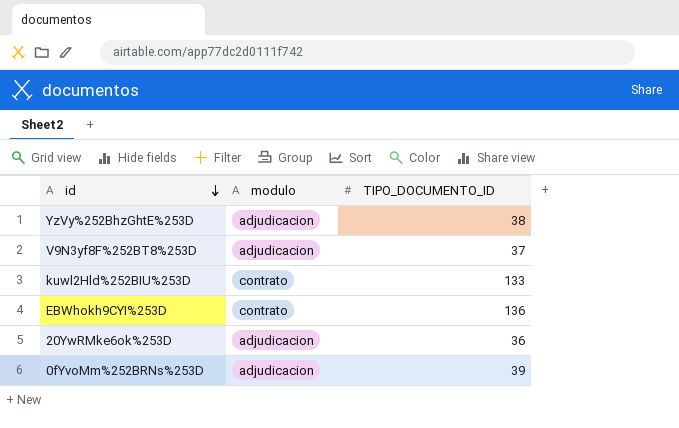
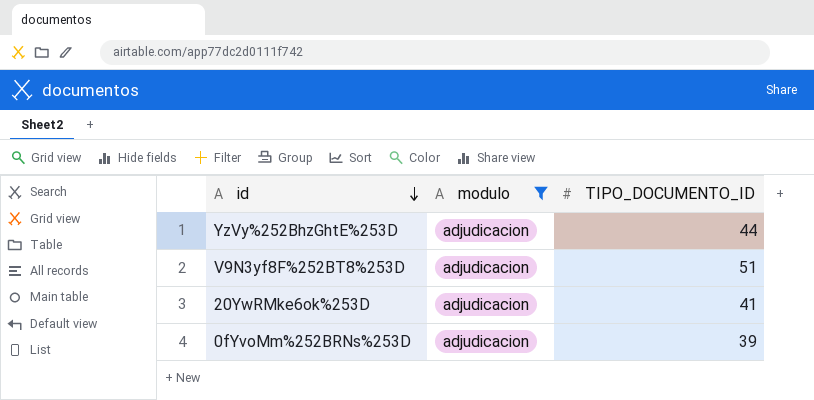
filter: none -> modulo = adjudicacion
YzVy%252BhzGhtE%253D | TIPO_DOCUMENTO_ID: 38 -> 44
V9N3yf8F%252BT8%253D | TIPO_DOCUMENTO_ID: 37 -> 51
20YwRMke6ok%253D | TIPO_DOCUMENTO_ID: 36 -> 41

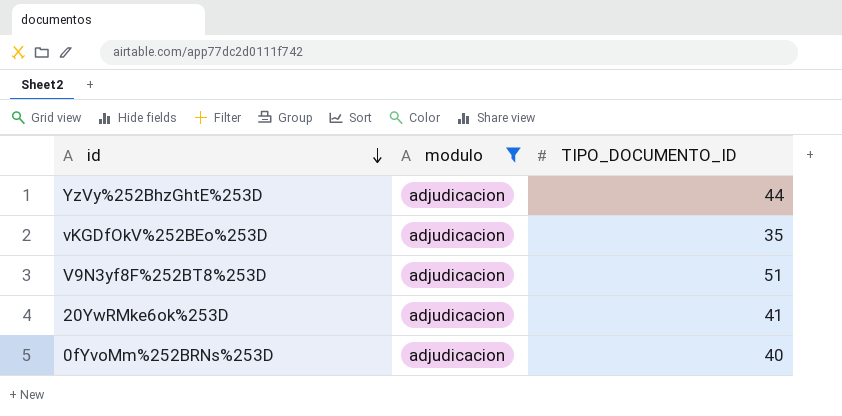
row vKGDfOkV%252BEo%253D: none -> adjudicacion | 35
0fYvoMm%252BRNs%253D | TIPO_DOCUMENTO_ID: 39 -> 40

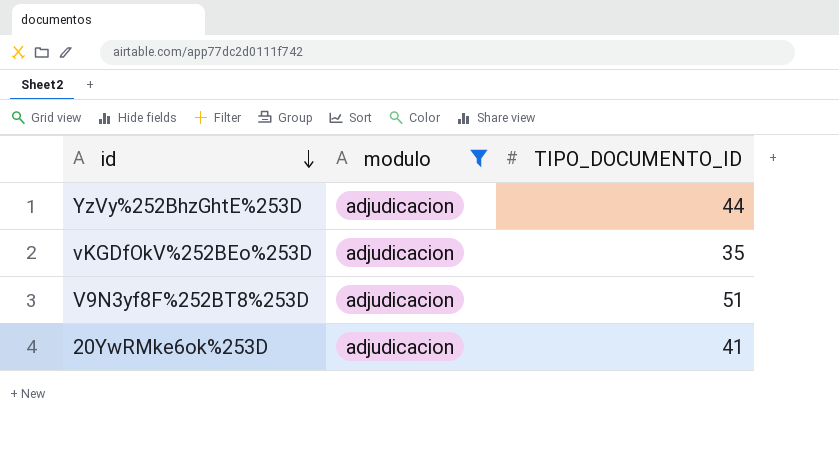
row 0fYvoMm%252BRNs%253D: adjudicacion | 40 -> none

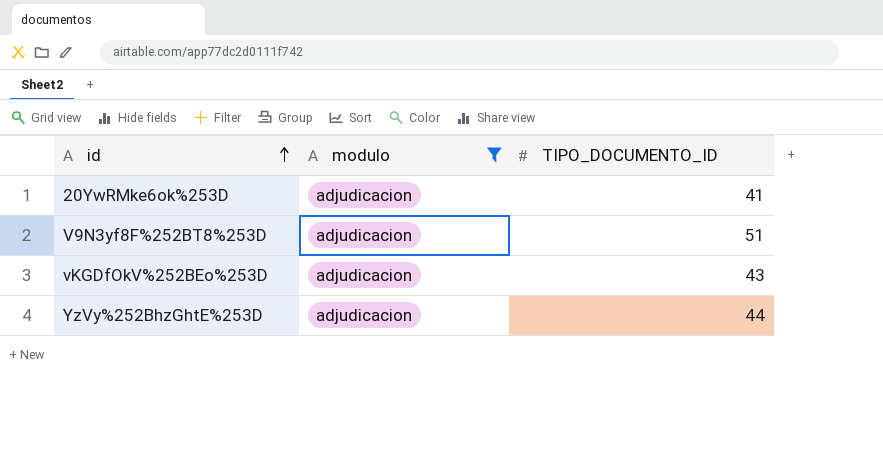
row order: id descending -> id ascending
vKGDfOkV%252BEo%253D | TIPO_DOCUMENTO_ID: 35 -> 43

